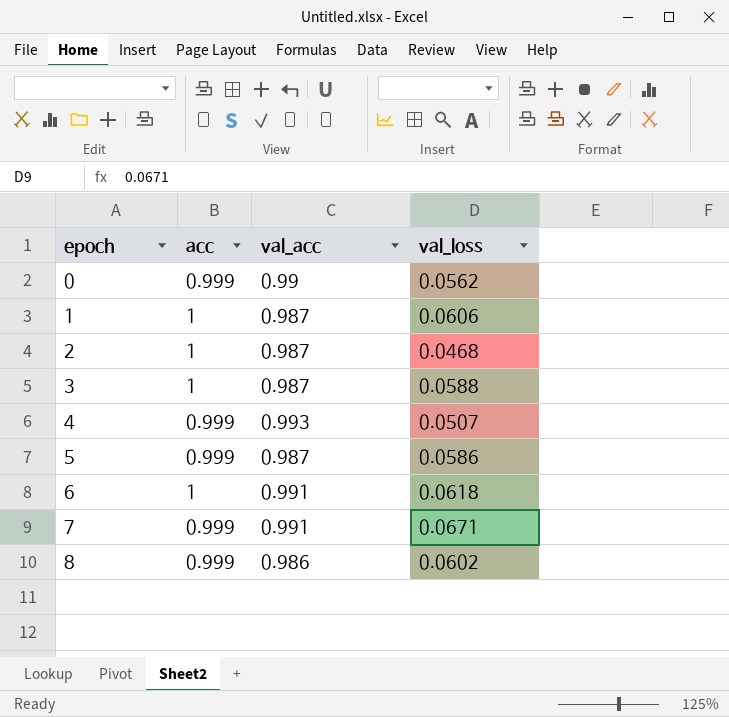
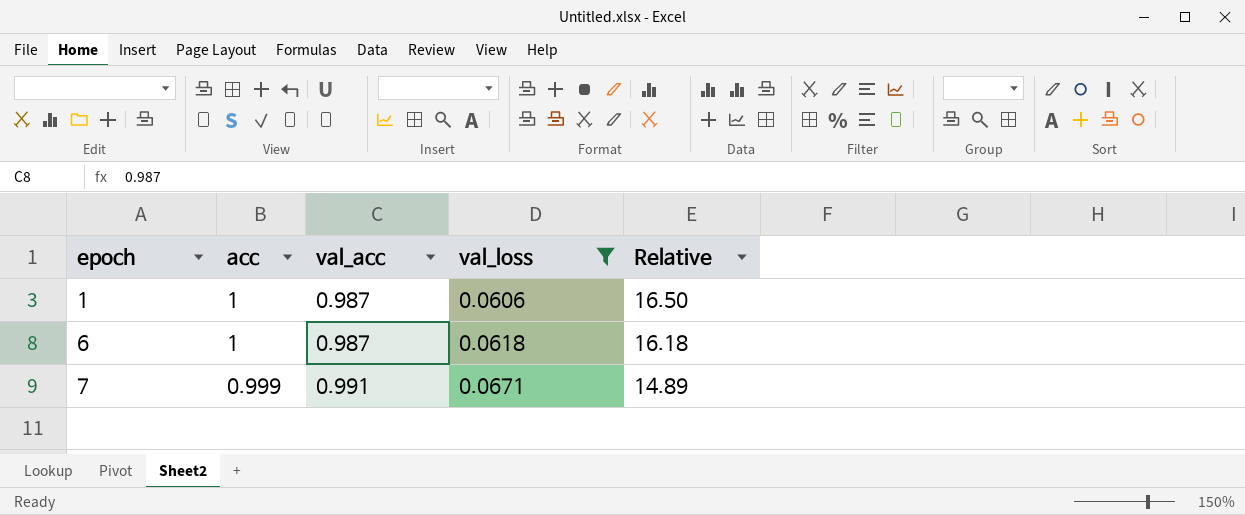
filter: none -> val_loss >= 0.0606
column Relative | formula: none -> [acc] / [val_loss]
6 | val_acc: 0.991 -> 0.987

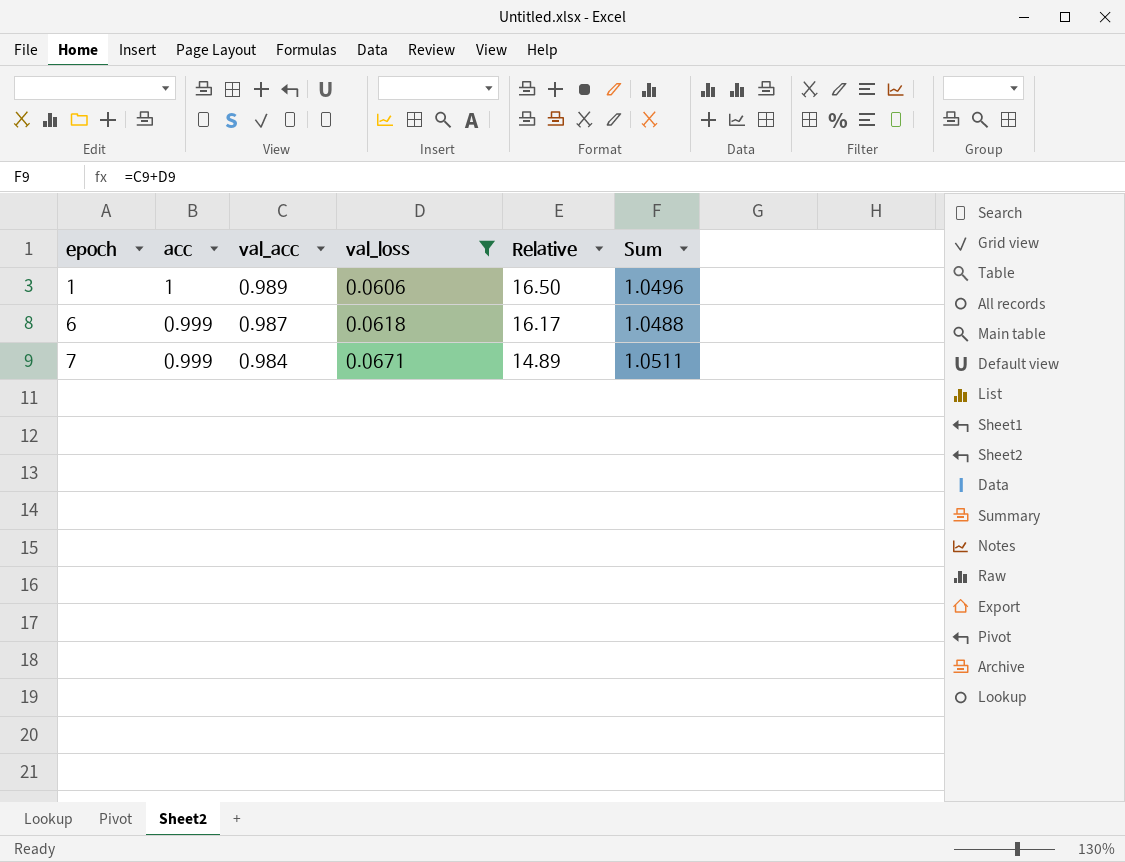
column Sum | formula: none -> [val_acc] + [val_loss]
1 | val_acc: 0.987 -> 0.989
6 | acc: 1 -> 0.999
6 | Relative: 16.18 -> 16.17
7 | val_acc: 0.991 -> 0.984

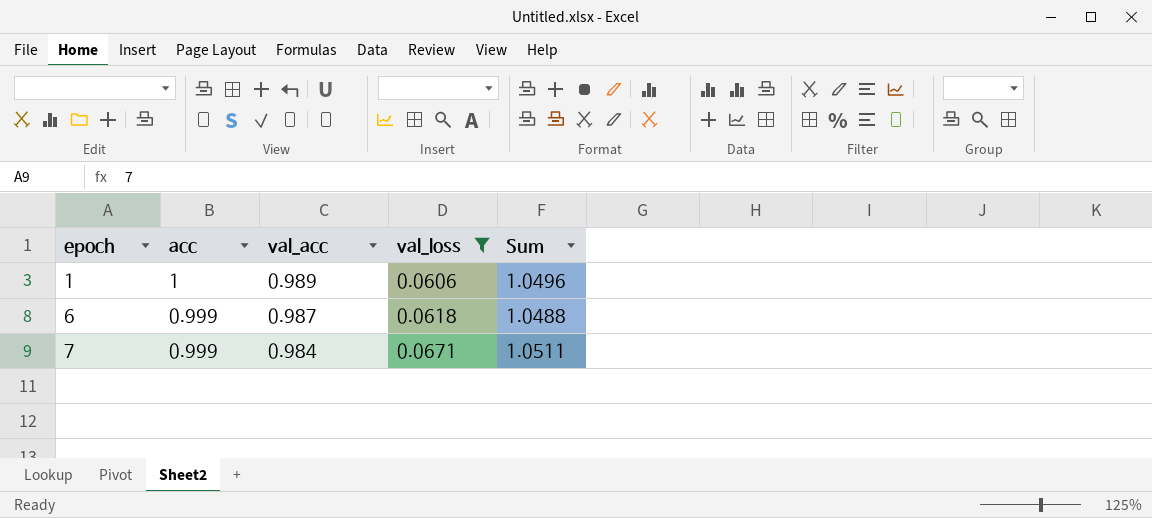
column Relative | formula: [acc] / [val_loss] -> none

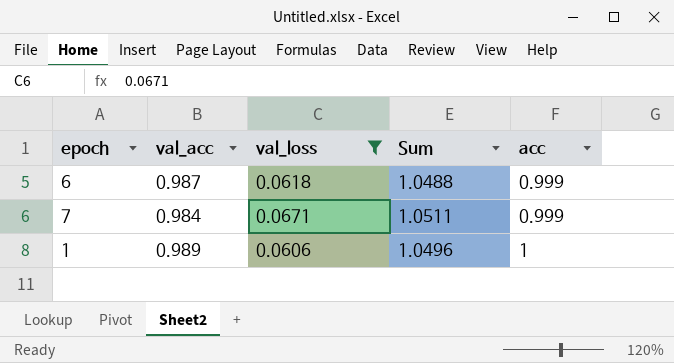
row order: epoch ascending -> acc ascending
column acc | position: 2 -> 5

